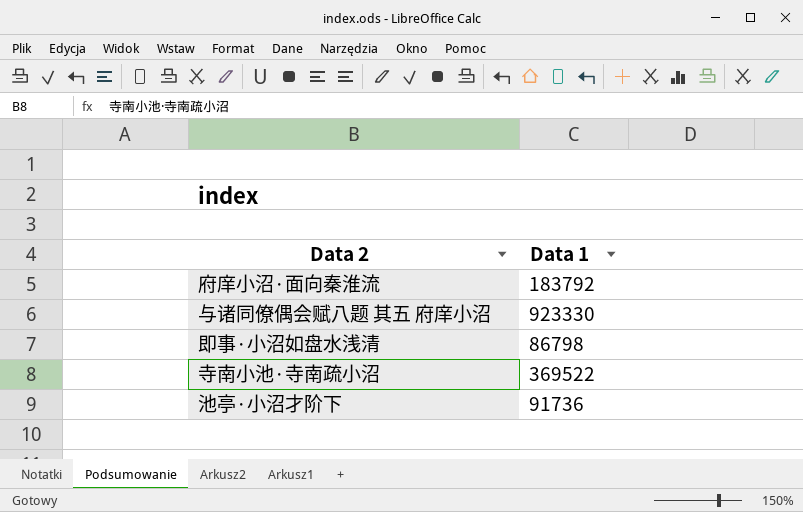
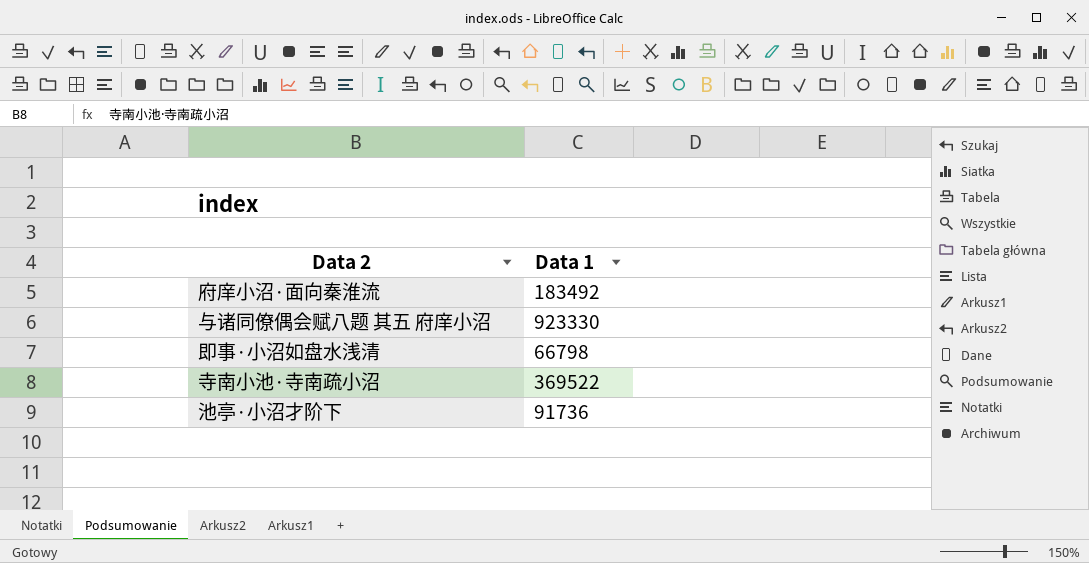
府庠小沼·面向秦淮流 | Data 1: 183792 -> 183492
即事·小沼如盘水浅清 | Data 1: 86798 -> 66798

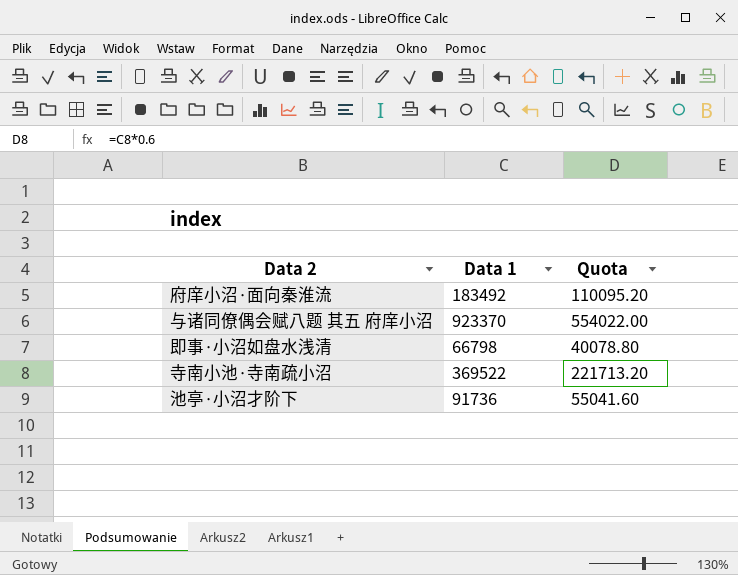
column Quota | formula: none -> [Data 1] * 0.6
与诸同僚偶会赋八题 其五 府庠小沼 | Data 1: 923330 -> 923370

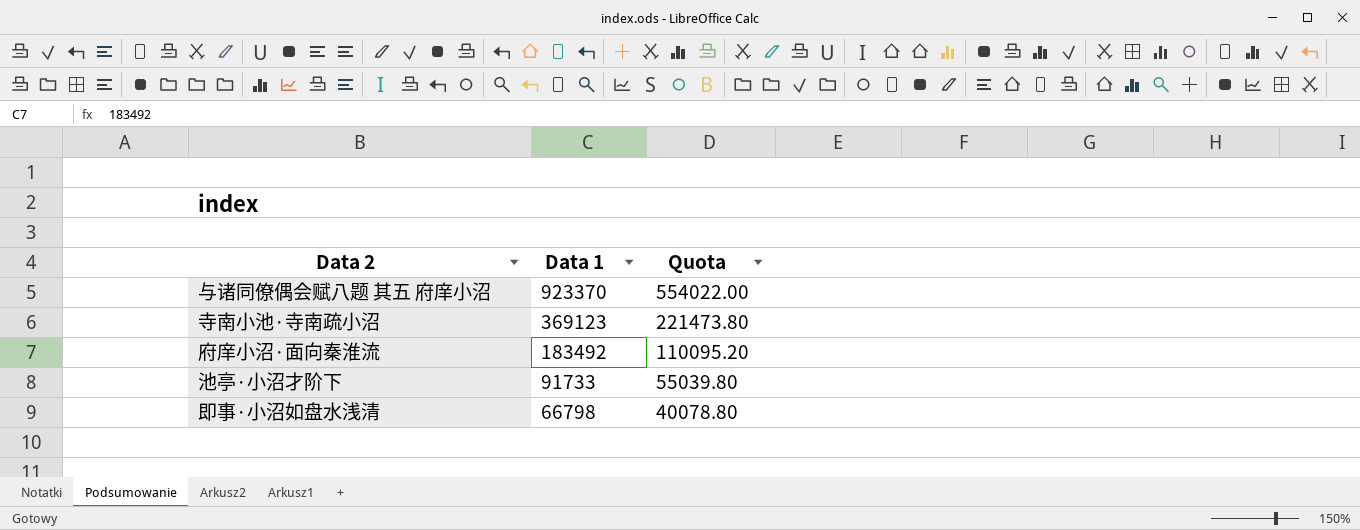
row order: none -> Data 1 descending
寺南小池·寺南疏小沼 | Data 1: 369522 -> 369123
寺南小池·寺南疏小沼 | Quota: 221713.20 -> 221473.80
池亭·小沼才阶下 | Data 1: 91736 -> 91733
池亭·小沼才阶下 | Quota: 55041.60 -> 55039.80

